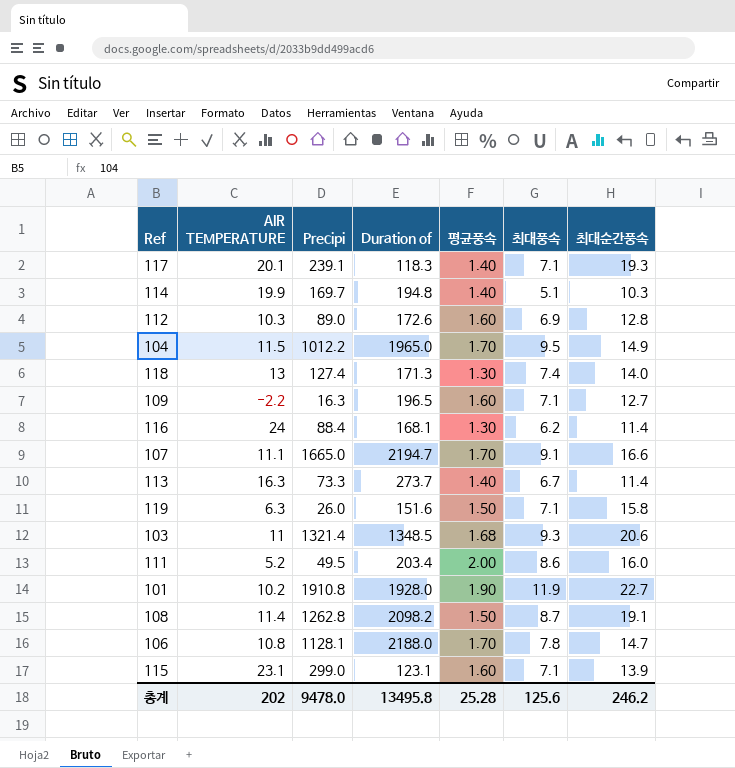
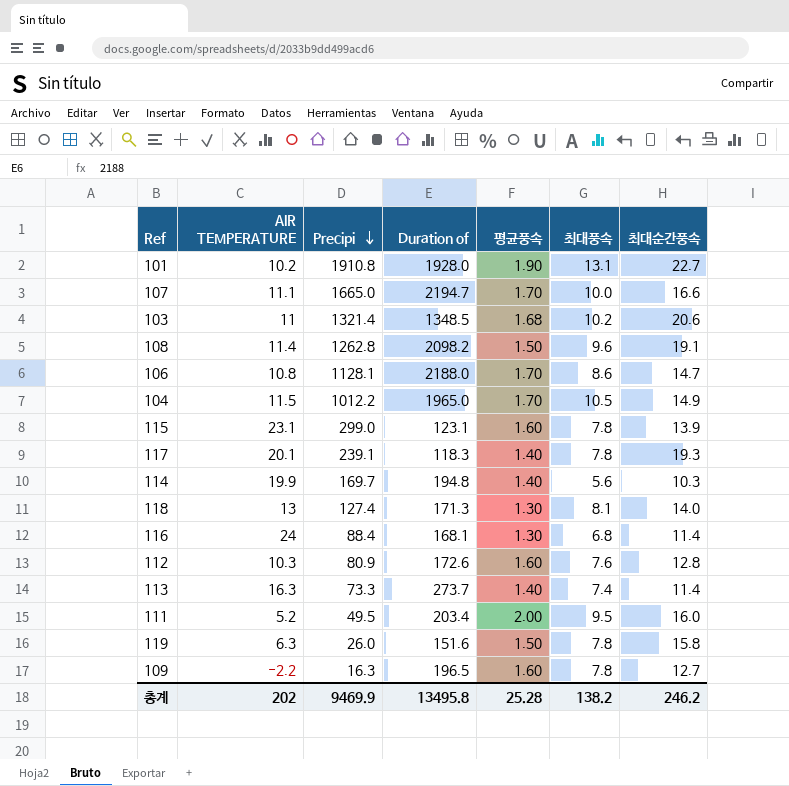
row order: none -> Precipi descending
101 | 최대풍속: 11.9 -> 13.1
107 | 최대풍속: 9.1 -> 10.0
103 | 최대풍속: 9.3 -> 10.2
108 | 최대풍속: 8.7 -> 9.6
106 | 최대풍속: 7.8 -> 8.6
104 | 최대풍속: 9.5 -> 10.5
115 | 최대풍속: 7.1 -> 7.8
117 | 최대풍속: 7.1 -> 7.8
114 | 최대풍속: 5.1 -> 5.6
118 | 최대풍속: 7.4 -> 8.1
116 | 최대풍속: 6.2 -> 6.8
112 | Precipi: 89.0 -> 80.9
112 | 최대풍속: 6.9 -> 7.6
113 | 최대풍속: 6.7 -> 7.4
111 | 최대풍속: 8.6 -> 9.5
119 | 최대풍속: 7.1 -> 7.8
109 | 최대풍속: 7.1 -> 7.8
총계 | Precipi: 9478.0 -> 9469.9
총계 | 최대풍속: 125.6 -> 138.2

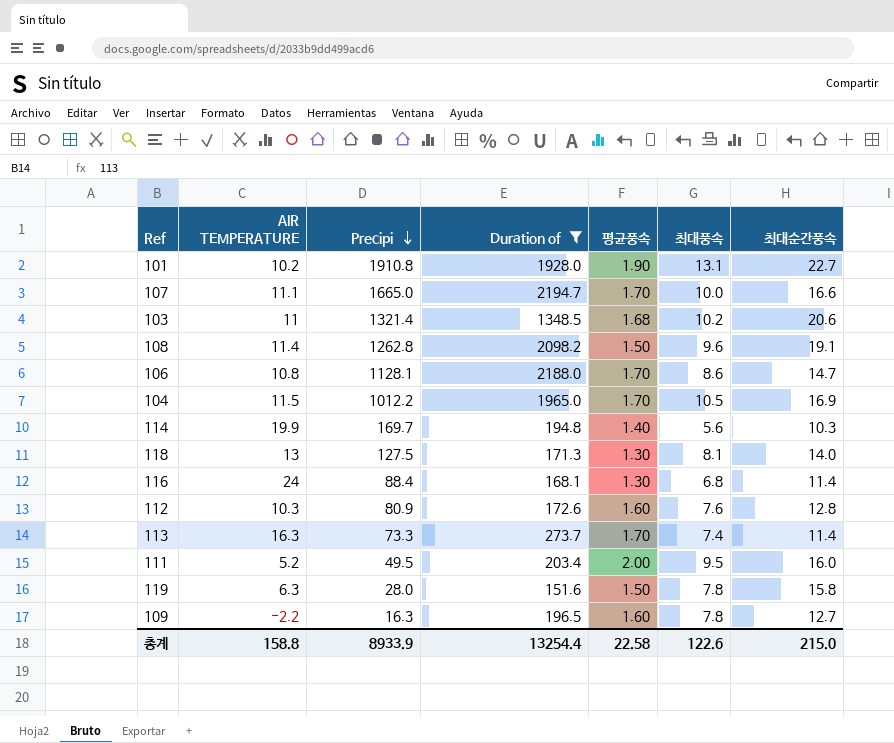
filter: none -> Duration of >= 151.6
104 | 최대순간풍속: 14.9 -> 16.9
118 | Precipi: 127.4 -> 127.5
113 | 평균풍속: 1.40 -> 1.70
119 | Precipi: 26.0 -> 28.0
총계 | AIR TEMPERATURE: 202 -> 158.8
총계 | Precipi: 9469.9 -> 8933.9
총계 | Duration of: 13495.8 -> 13254.4
총계 | 평균풍속: 25.28 -> 22.58
총계 | 최대풍속: 138.2 -> 122.6
총계 | 최대순간풍속: 246.2 -> 215.0

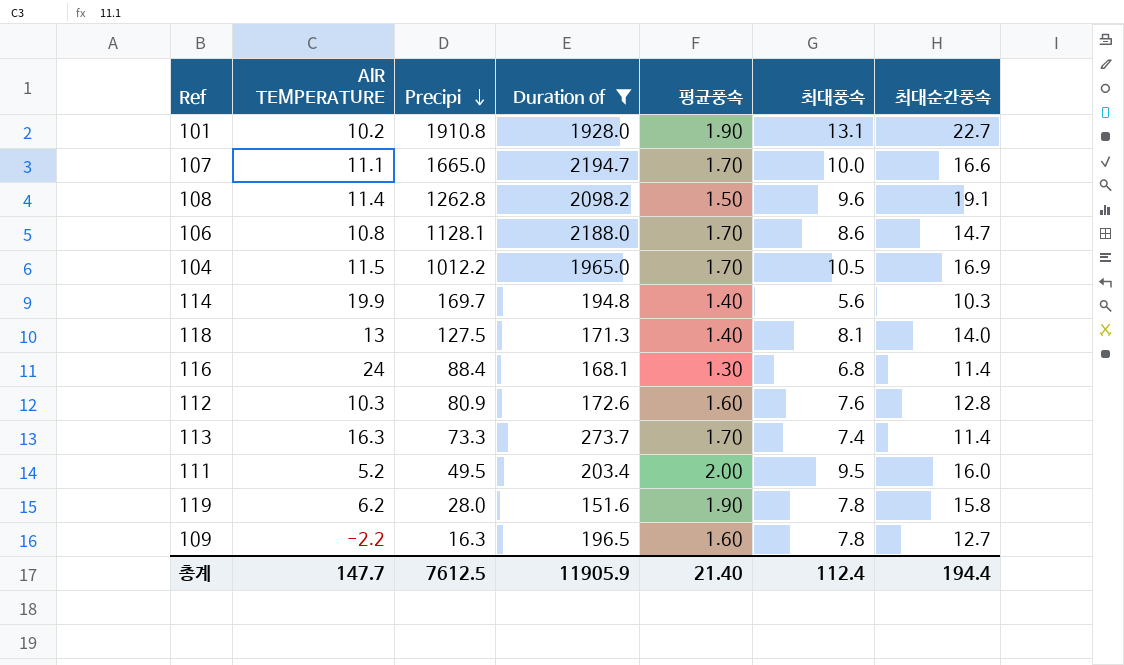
row 103: 11 | 1321.4 | 1348.5 | 1.68 | 10.2 | 20.6 -> none
118 | 평균풍속: 1.30 -> 1.40
119 | AIR TEMPERATURE: 6.3 -> 6.2
119 | 평균풍속: 1.50 -> 1.90
총계 | AIR TEMPERATURE: 158.8 -> 147.7
총계 | Precipi: 8933.9 -> 7612.5
총계 | Duration of: 13254.4 -> 11905.9
총계 | 평균풍속: 22.58 -> 21.40
총계 | 최대풍속: 122.6 -> 112.4
총계 | 최대순간풍속: 215.0 -> 194.4

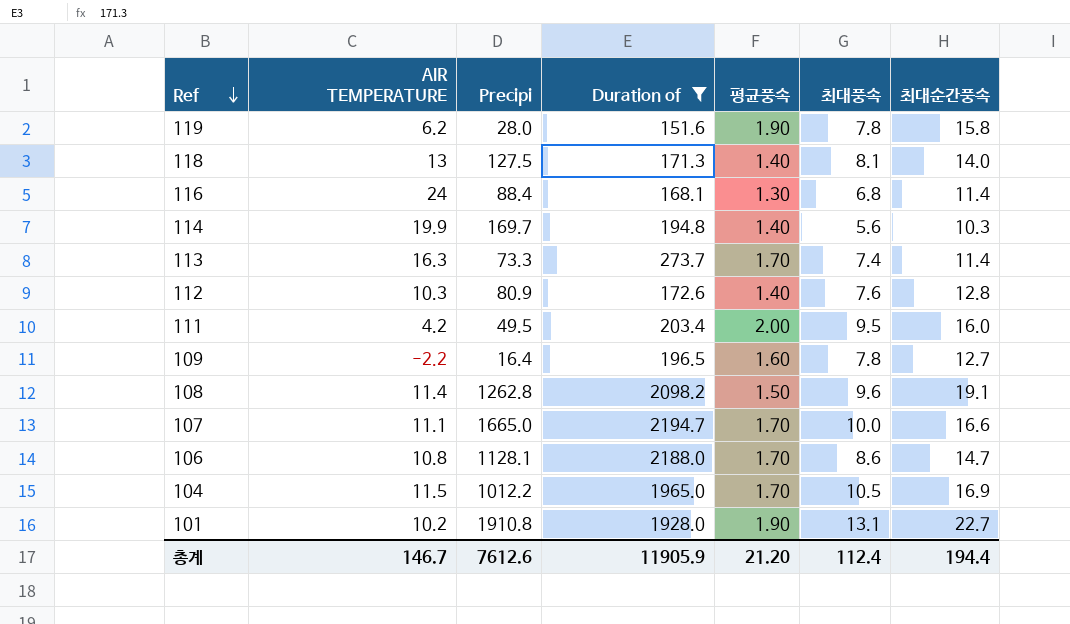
row order: Precipi descending -> Ref descending
112 | 평균풍속: 1.60 -> 1.40
111 | AIR TEMPERATURE: 5.2 -> 4.2
109 | Precipi: 16.3 -> 16.4
총계 | AIR TEMPERATURE: 147.7 -> 146.7
총계 | Precipi: 7612.5 -> 7612.6
총계 | 평균풍속: 21.40 -> 21.20

